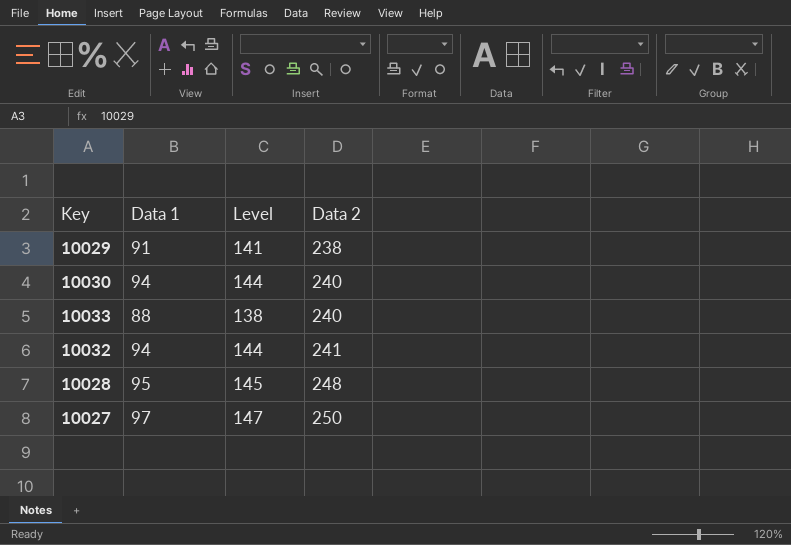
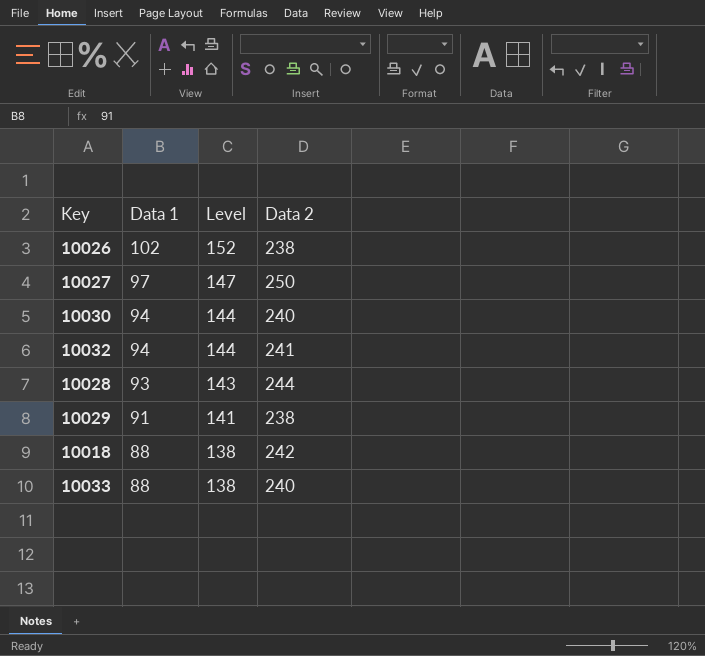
row order: Data 2 ascending -> Data 1 descending
row 10026: none -> 102 | 152 | 238
10028 | Data 1: 95 -> 93
10028 | Level: 145 -> 143
10028 | Data 2: 248 -> 244
row 10018: none -> 88 | 138 | 242

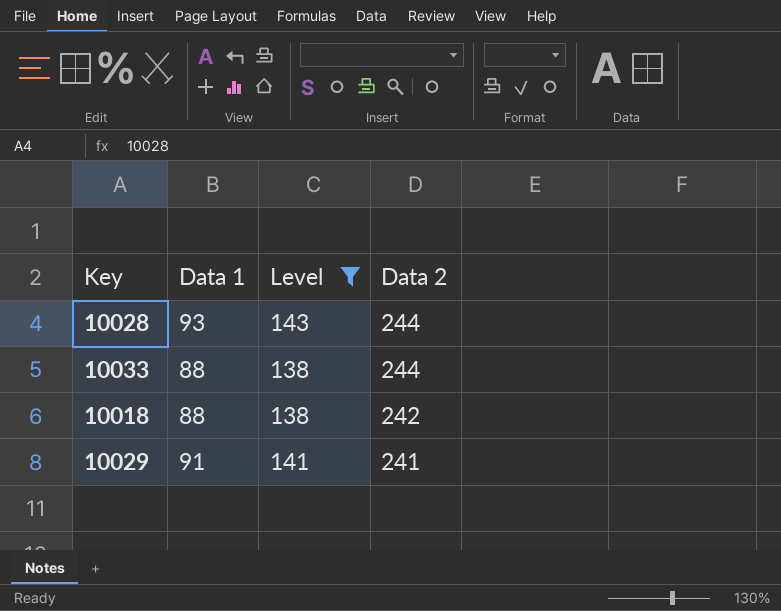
filter: none -> Level <= 143
row order: Data 1 descending -> Data 2 descending
10033 | Data 2: 240 -> 244
10029 | Data 2: 238 -> 241

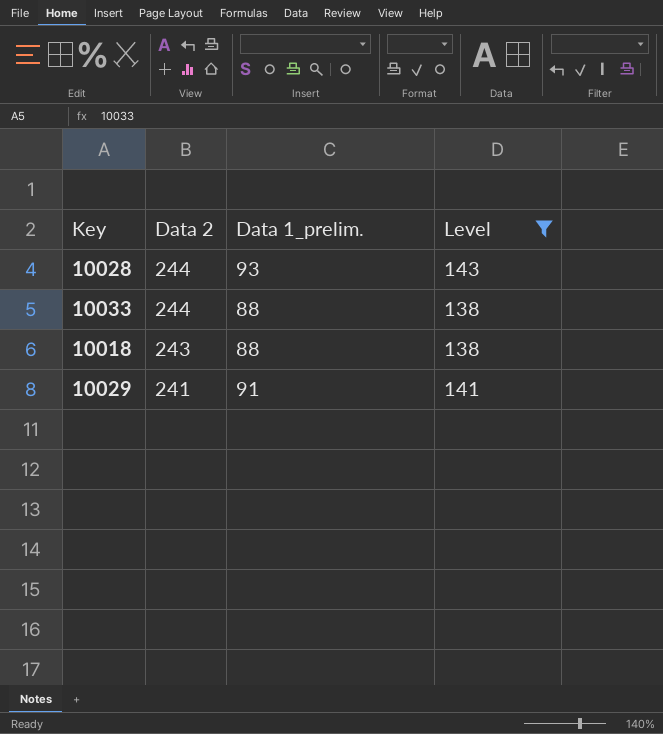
column Data 2 | position: 4 -> 2
column name: Data 1 -> Data 1_prelim.
10018 | Data 2: 242 -> 243

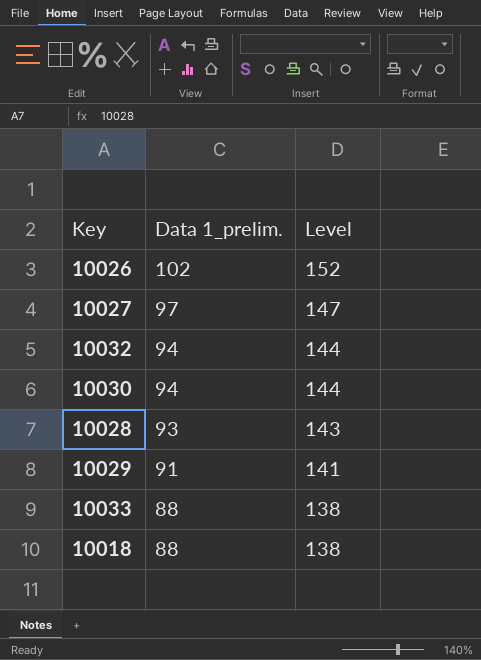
filter: Level <= 143 -> none
row order: Data 2 descending -> Data 1_prelim. descending
column Data 2 | position: 2 -> none

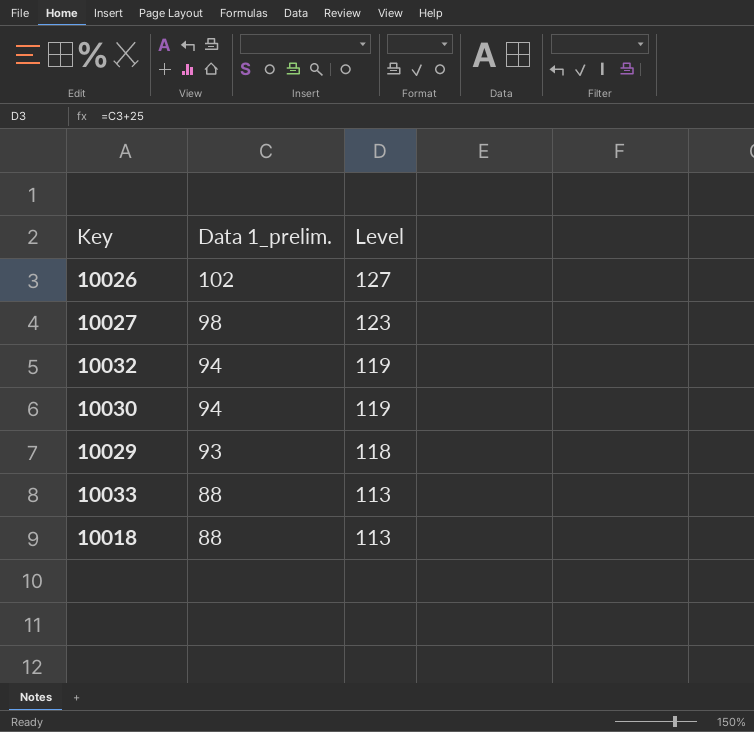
column Level | formula: [Data 1_prelim.] + 50 -> [Data 1_prelim.] + 25
row 10028: 93 | 143 -> none
10027 | Data 1_prelim.: 97 -> 98
10029 | Data 1_prelim.: 91 -> 93

